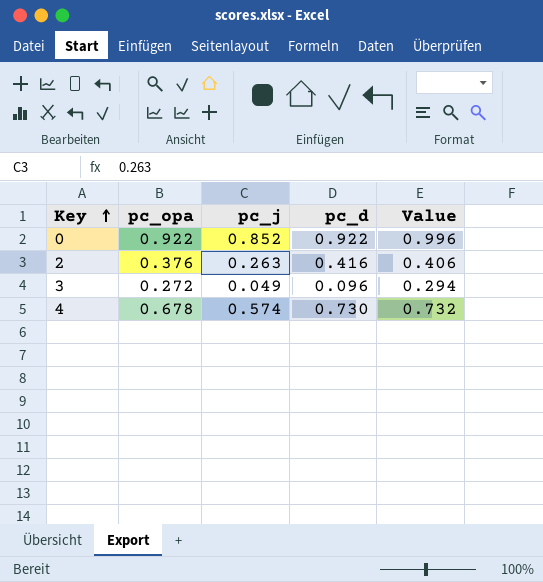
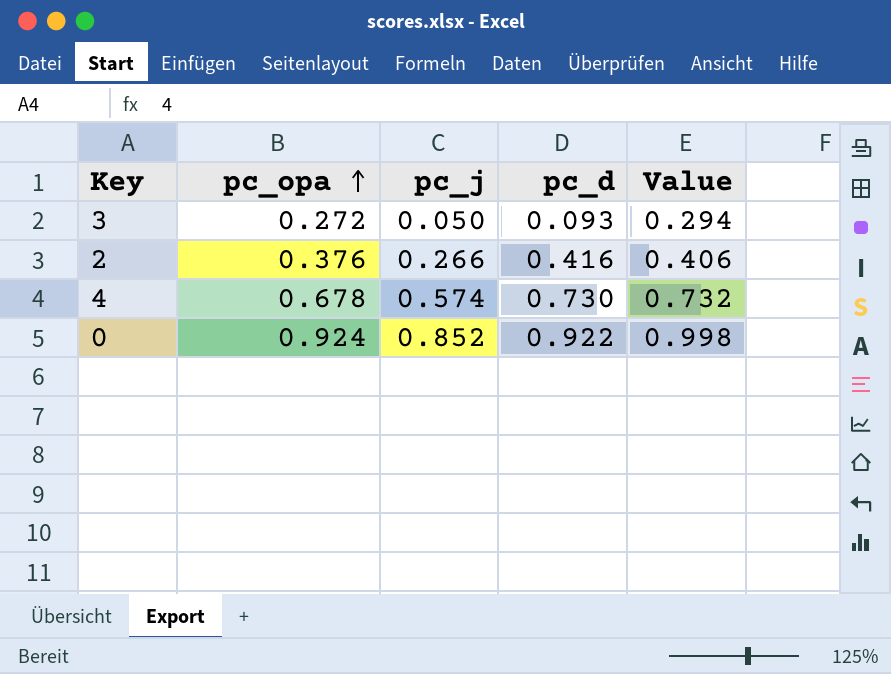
row order: Key ascending -> pc_opa ascending
3 | pc_j: 0.049 -> 0.050
3 | pc_d: 0.096 -> 0.093
2 | pc_j: 0.263 -> 0.266
0 | pc_opa: 0.922 -> 0.924
0 | Value: 0.996 -> 0.998

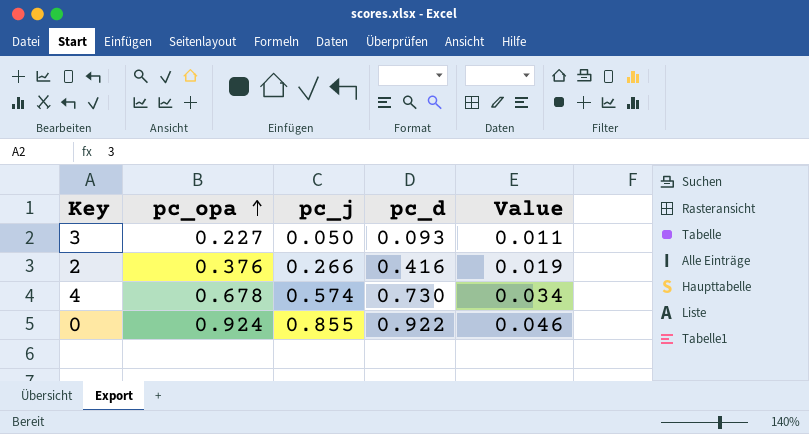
column Value | formula: [pc_opa] * 1.08 -> [pc_opa] * 0.05
3 | pc_opa: 0.272 -> 0.227
0 | pc_j: 0.852 -> 0.855

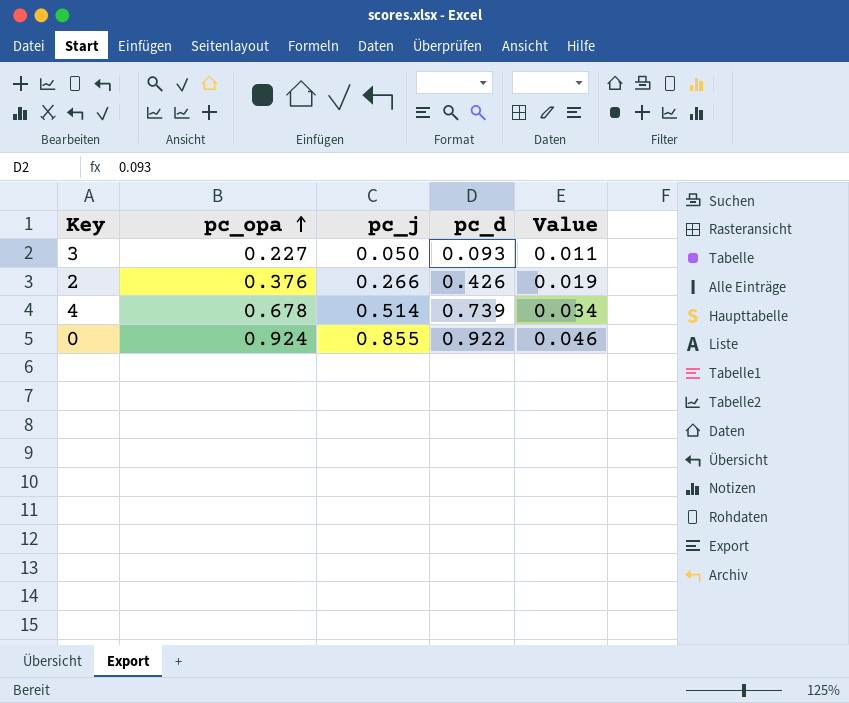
2 | pc_d: 0.416 -> 0.426
4 | pc_j: 0.574 -> 0.514
4 | pc_d: 0.730 -> 0.739

